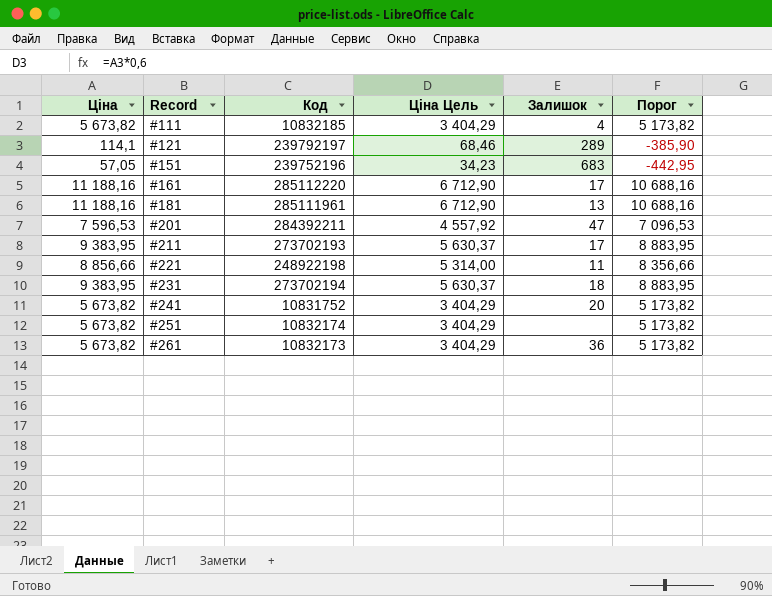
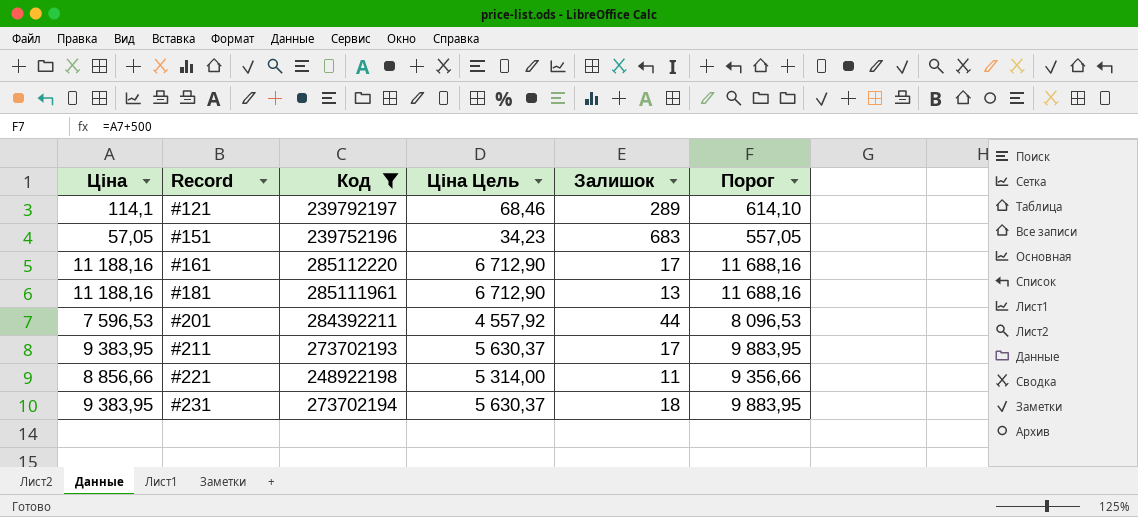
filter: none -> Код >= 239752196
column Порог | formula: [Ціна] - 500 -> [Ціна] + 500
#201 | Залишок: 47 -> 44

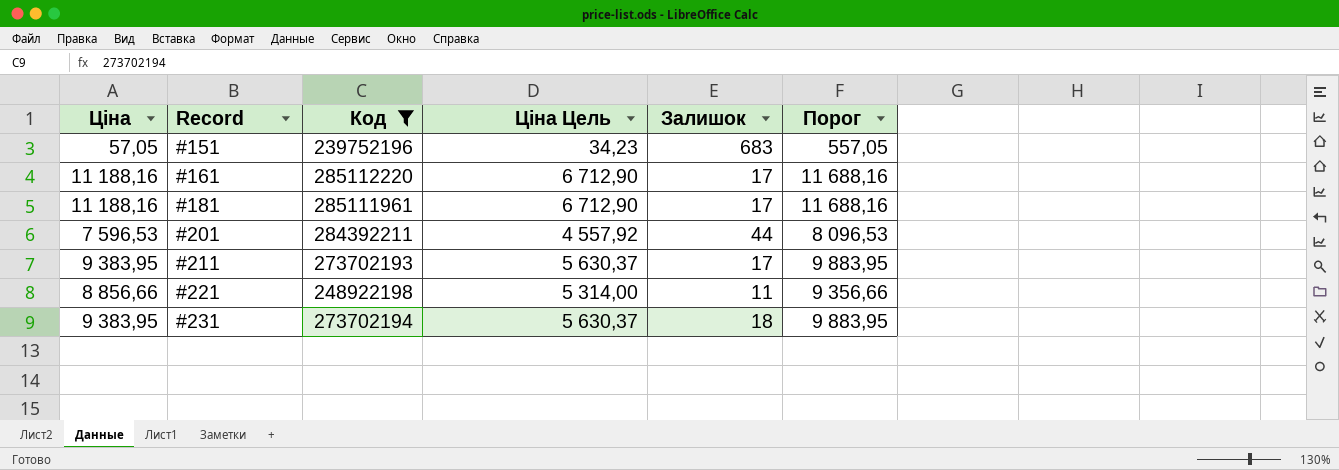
row #121: 114,1 | 239792197 | 68,46 | 289 | 614,10 -> none
#181 | Залишок: 13 -> 17

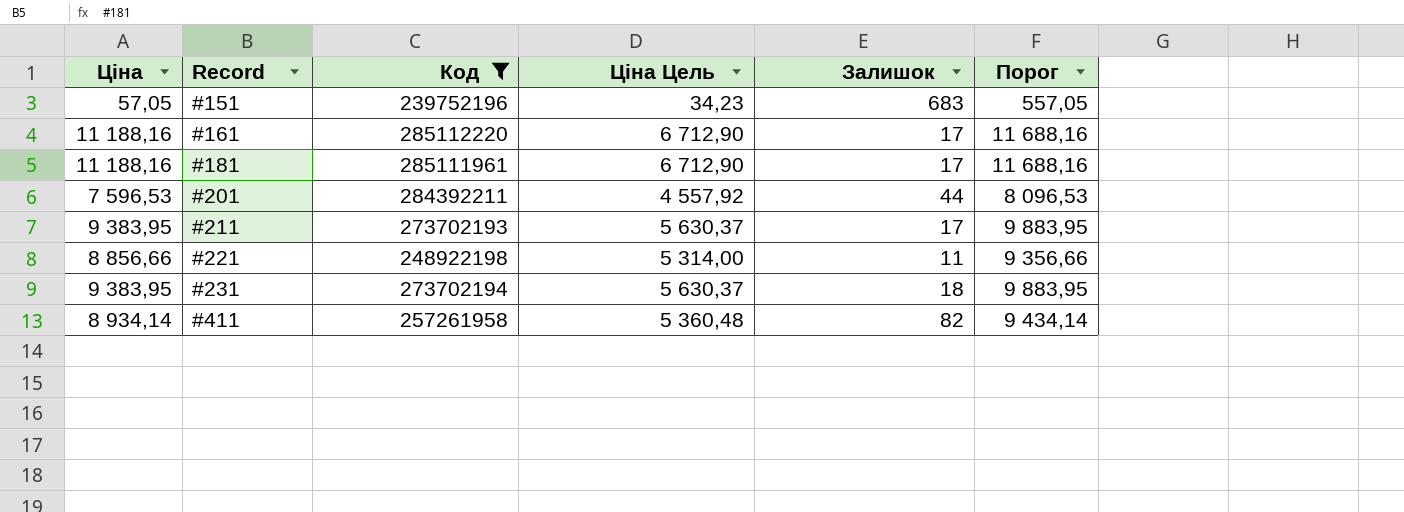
row #411: none -> 8 934,14 | 257261958 | 5 360,48 | 82 | 9 434,14

